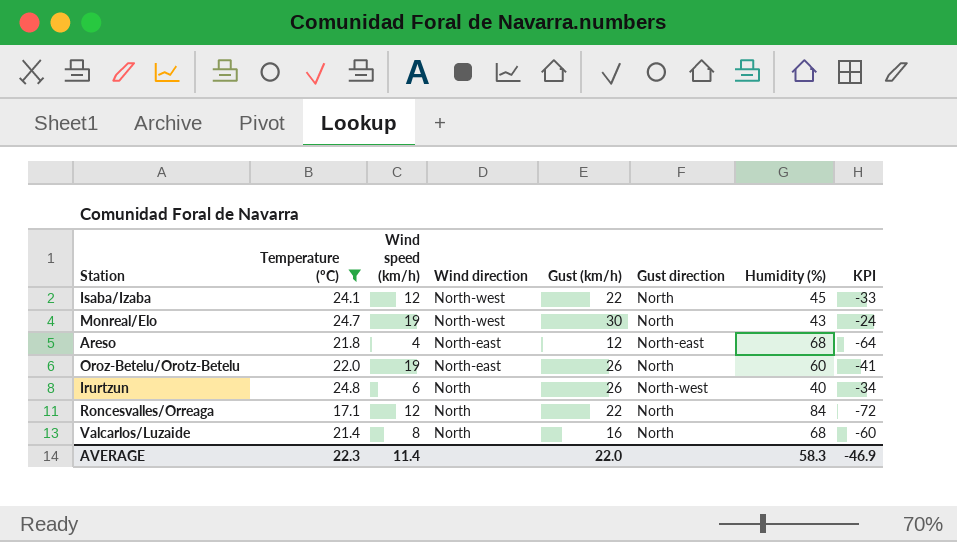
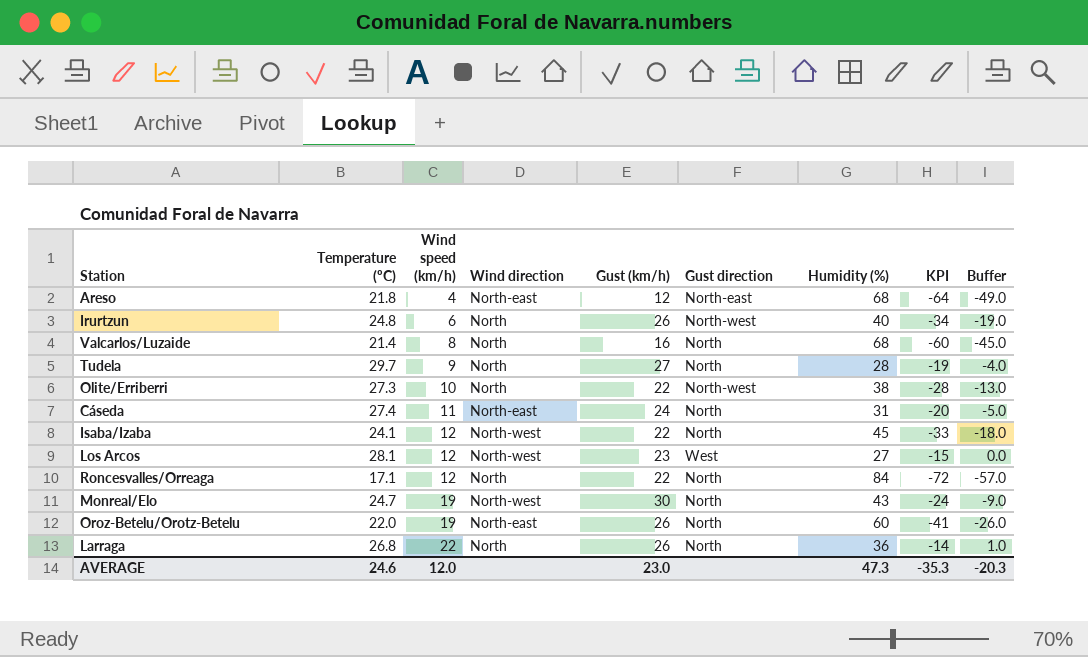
filter: Temperature (ºC) <= 24.8 -> none
row order: Wind direction descending -> Wind speed (km/h) ascending
column Buffer | formula: none -> [KPI] + 15
AVERAGE | Temperature (ºC): 22.3 -> 24.6
AVERAGE | Wind speed (km/h): 11.4 -> 12.0
AVERAGE | Gust (km/h): 22.0 -> 23.0
AVERAGE | Humidity (%): 58.3 -> 47.3
AVERAGE | KPI: -46.9 -> -35.3

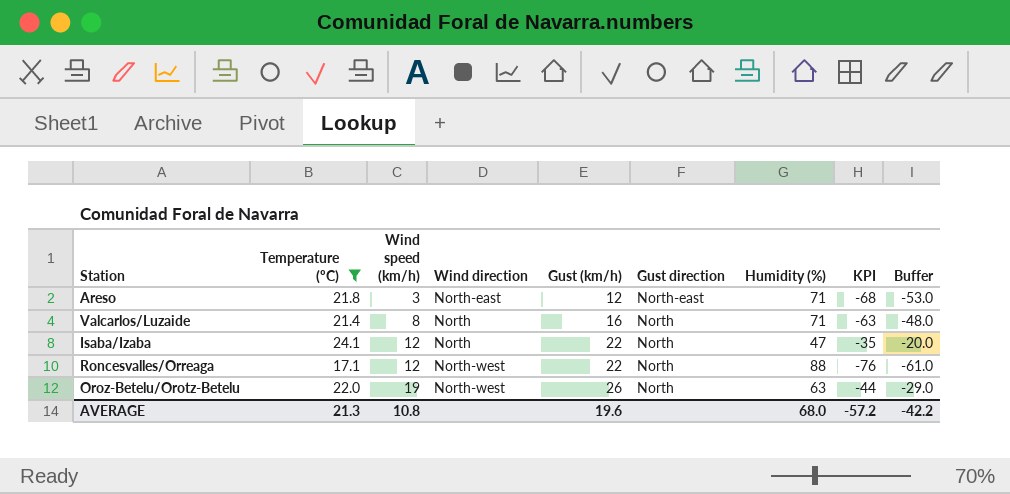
filter: none -> Temperature (ºC) <= 24.1
Areso | Wind speed (km/h): 4 -> 3
Areso | Humidity (%): 68 -> 71
Areso | KPI: -64 -> -68
Areso | Buffer: -49.0 -> -53.0
Valcarlos/Luzaide | Humidity (%): 68 -> 71
Valcarlos/Luzaide | KPI: -60 -> -63
Valcarlos/Luzaide | Buffer: -45.0 -> -48.0
Isaba/Izaba | Wind direction: North-west -> North
Isaba/Izaba | Humidity (%): 45 -> 47
Isaba/Izaba | KPI: -33 -> -35
Isaba/Izaba | Buffer: -18.0 -> -20.0
Roncesvalles/Orreaga | Wind direction: North -> North-west
Roncesvalles/Orreaga | Humidity (%): 84 -> 88
Roncesvalles/Orreaga | KPI: -72 -> -76
Roncesvalles/Orreaga | Buffer: -57.0 -> -61.0
Oroz-Betelu/Orotz-Betelu | Wind direction: North-east -> North-west
Oroz-Betelu/Orotz-Betelu | Humidity (%): 60 -> 63
Oroz-Betelu/Orotz-Betelu | KPI: -41 -> -44
Oroz-Betelu/Orotz-Betelu | Buffer: -26.0 -> -29.0
AVERAGE | Temperature (ºC): 24.6 -> 21.3
AVERAGE | Wind speed (km/h): 12.0 -> 10.8
AVERAGE | Gust (km/h): 23.0 -> 19.6
AVERAGE | Humidity (%): 47.3 -> 68.0
AVERAGE | KPI: -35.3 -> -57.2
AVERAGE | Buffer: -20.3 -> -42.2

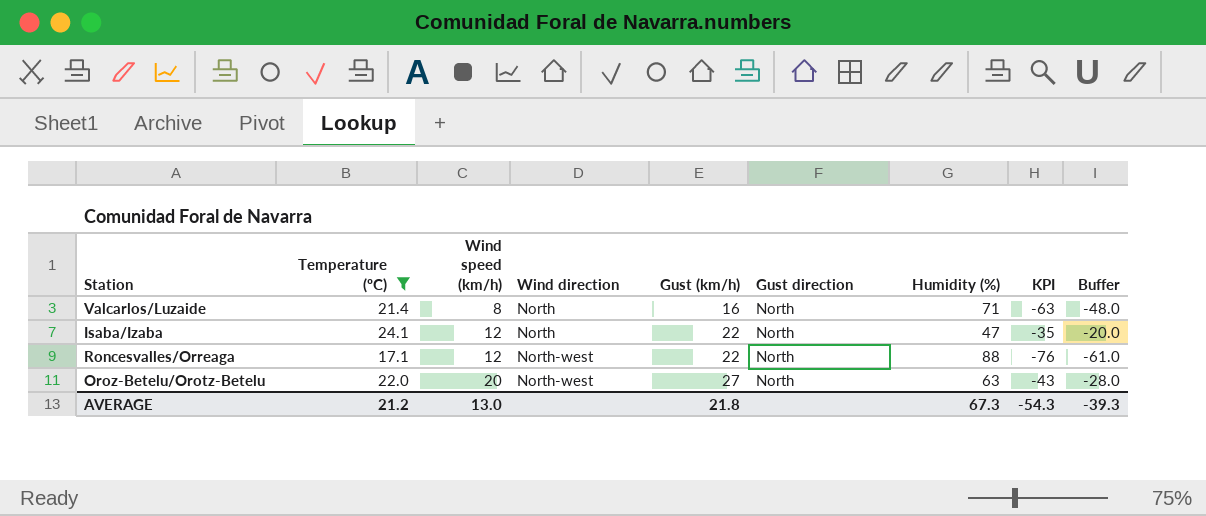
row Areso: 21.8 | 3 | North-east | 12 | North-east | 71 | -68 | -53.0 -> none
Oroz-Betelu/Orotz-Betelu | Wind speed (km/h): 19 -> 20
Oroz-Betelu/Orotz-Betelu | Gust (km/h): 26 -> 27
Oroz-Betelu/Orotz-Betelu | KPI: -44 -> -43
Oroz-Betelu/Orotz-Betelu | Buffer: -29.0 -> -28.0
AVERAGE | Temperature (ºC): 21.3 -> 21.2
AVERAGE | Wind speed (km/h): 10.8 -> 13.0
AVERAGE | Gust (km/h): 19.6 -> 21.8
AVERAGE | Humidity (%): 68.0 -> 67.3
AVERAGE | KPI: -57.2 -> -54.3
AVERAGE | Buffer: -42.2 -> -39.3

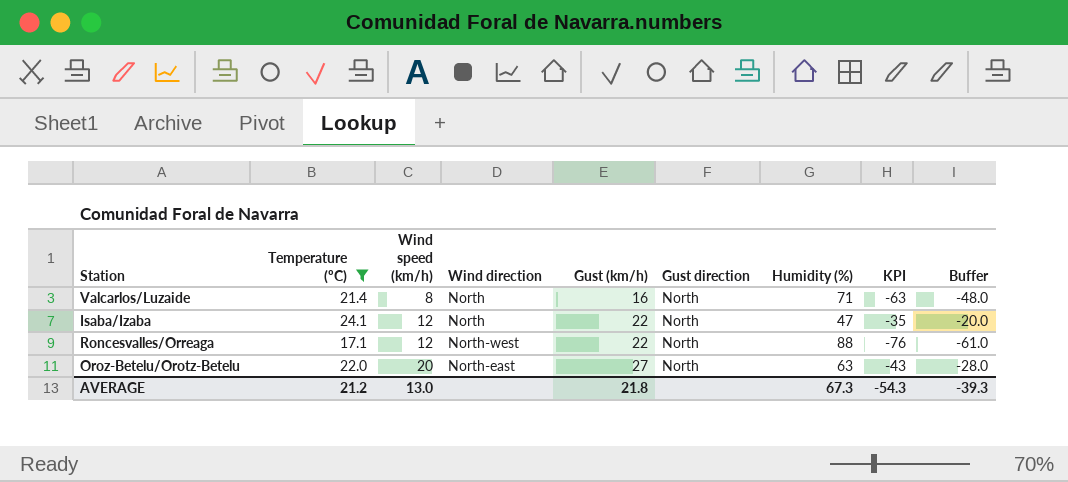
Oroz-Betelu/Orotz-Betelu | Wind direction: North-west -> North-east

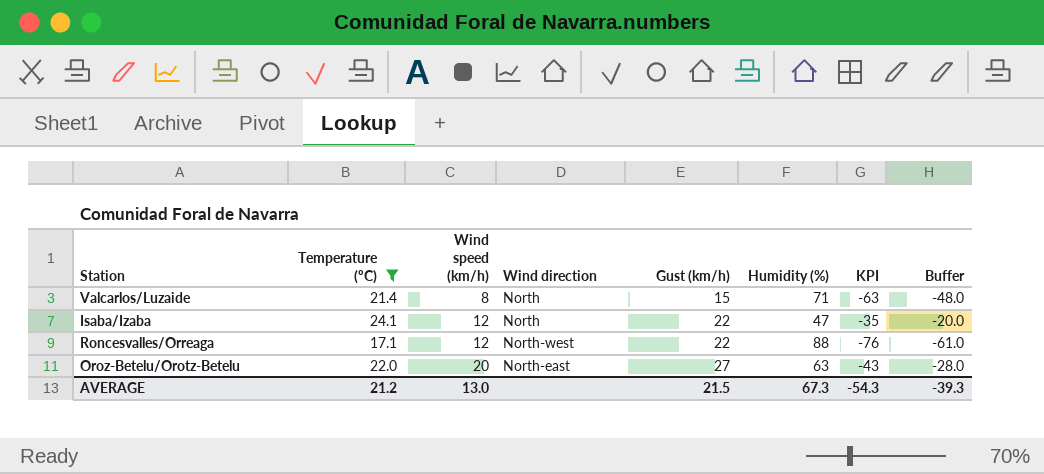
column Gust direction | position: 6 -> none
Valcarlos/Luzaide | Gust (km/h): 16 -> 15
AVERAGE | Gust (km/h): 21.8 -> 21.5

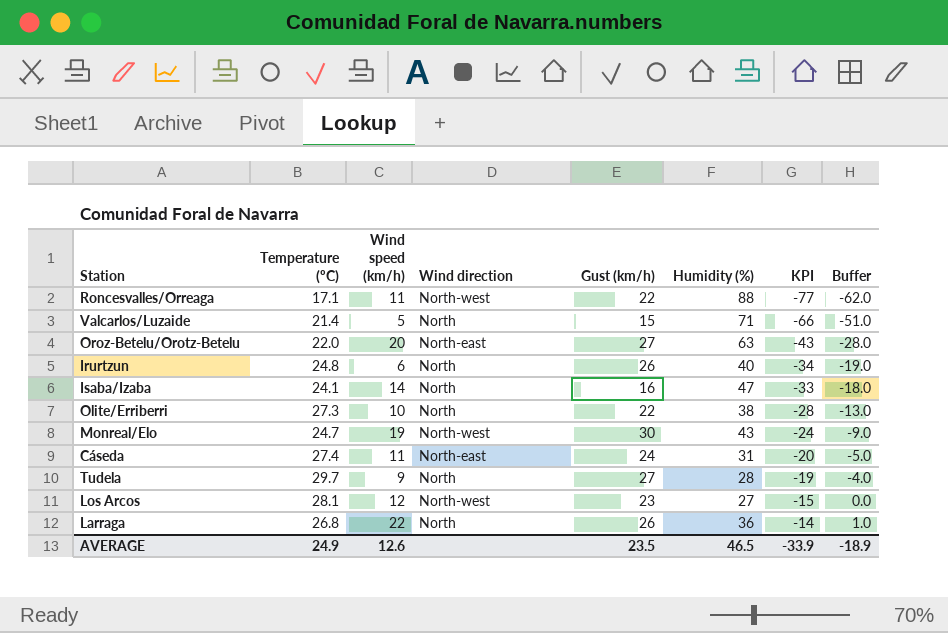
filter: Temperature (ºC) <= 24.1 -> none
row order: Wind speed (km/h) ascending -> KPI ascending
Roncesvalles/Orreaga | Wind speed (km/h): 12 -> 11
Roncesvalles/Orreaga | KPI: -76 -> -77
Roncesvalles/Orreaga | Buffer: -61.0 -> -62.0
Valcarlos/Luzaide | Wind speed (km/h): 8 -> 5
Valcarlos/Luzaide | KPI: -63 -> -66
Valcarlos/Luzaide | Buffer: -48.0 -> -51.0
Isaba/Izaba | Wind speed (km/h): 12 -> 14
Isaba/Izaba | Gust (km/h): 22 -> 16
Isaba/Izaba | KPI: -35 -> -33
Isaba/Izaba | Buffer: -20.0 -> -18.0
AVERAGE | Temperature (ºC): 21.2 -> 24.9
AVERAGE | Wind speed (km/h): 13.0 -> 12.6
AVERAGE | Gust (km/h): 21.5 -> 23.5
AVERAGE | Humidity (%): 67.3 -> 46.5
AVERAGE | KPI: -54.3 -> -33.9
AVERAGE | Buffer: -39.3 -> -18.9

